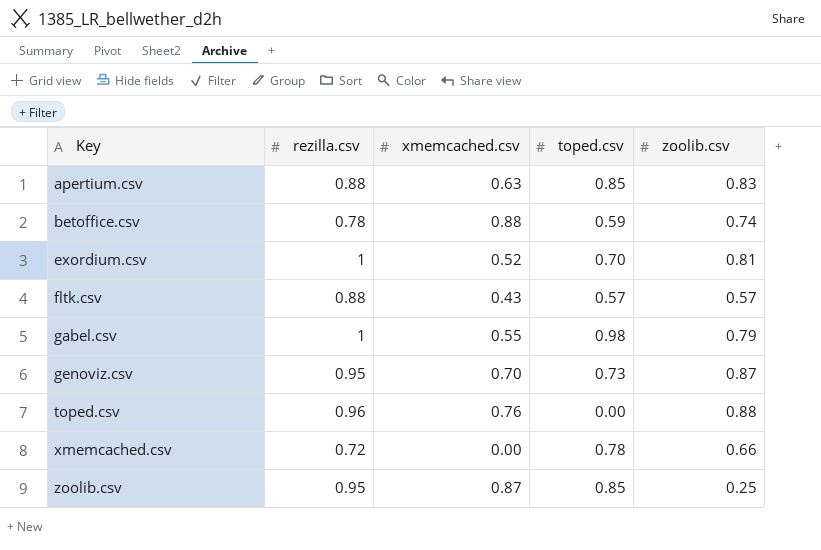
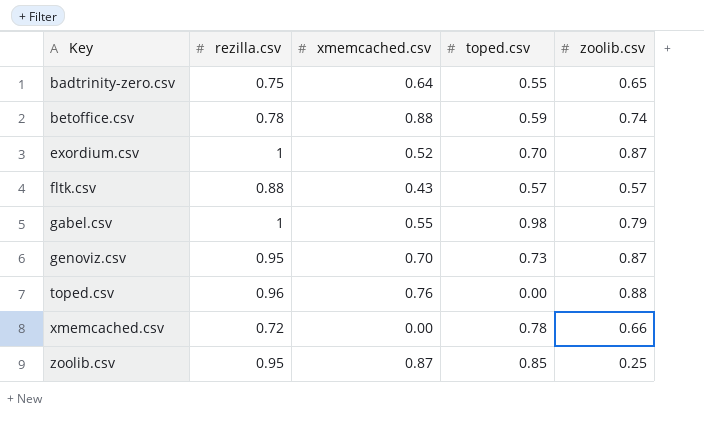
row apertium.csv: 0.88 | 0.63 | 0.85 | 0.83 -> none
row badtrinity-zero.csv: none -> 0.75 | 0.64 | 0.55 | 0.65
exordium.csv | zoolib.csv: 0.81 -> 0.87

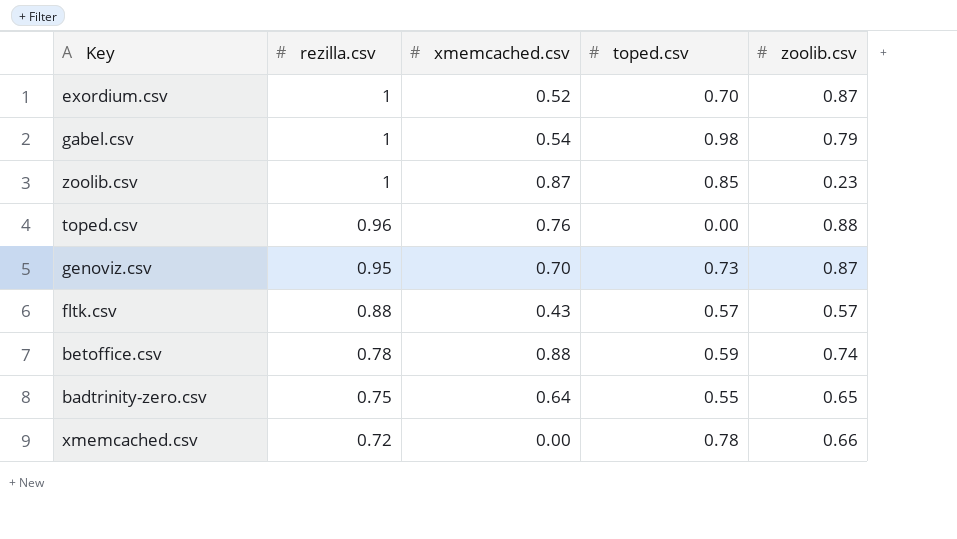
row order: Key ascending -> rezilla.csv descending
gabel.csv | xmemcached.csv: 0.55 -> 0.54
zoolib.csv | rezilla.csv: 0.95 -> 1
zoolib.csv | zoolib.csv: 0.25 -> 0.23

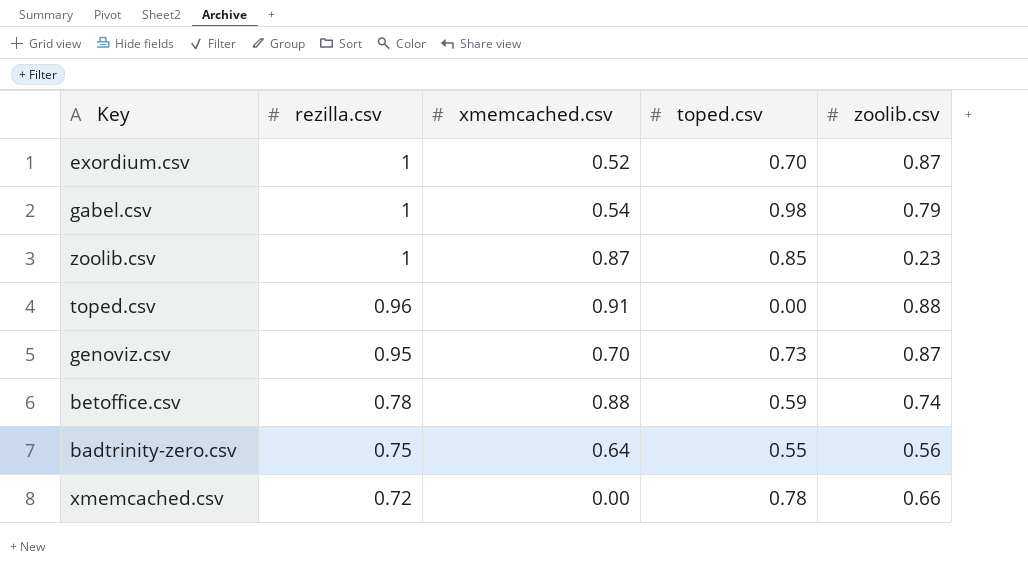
row fltk.csv: 0.88 | 0.43 | 0.57 | 0.57 -> none
toped.csv | xmemcached.csv: 0.76 -> 0.91
badtrinity-zero.csv | zoolib.csv: 0.65 -> 0.56

